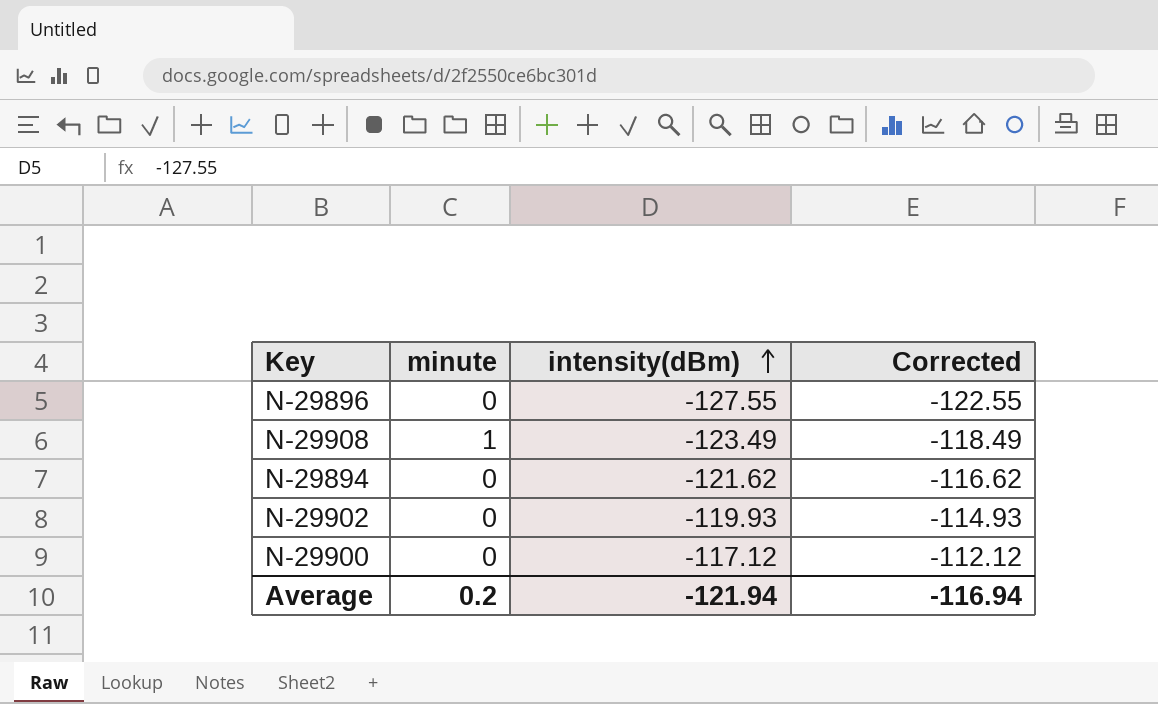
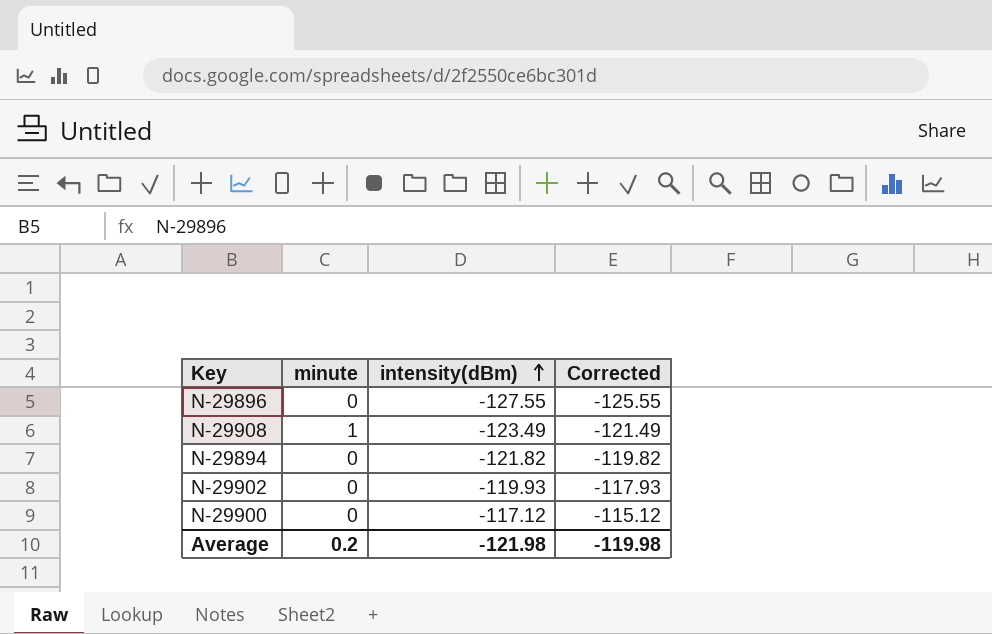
column Corrected | formula: [intensity(dBm)] + 5 -> [intensity(dBm)] + 2
N-29894 | intensity(dBm): -121.62 -> -121.82
Average | intensity(dBm): -121.94 -> -121.98
Average | Corrected: -116.94 -> -119.98

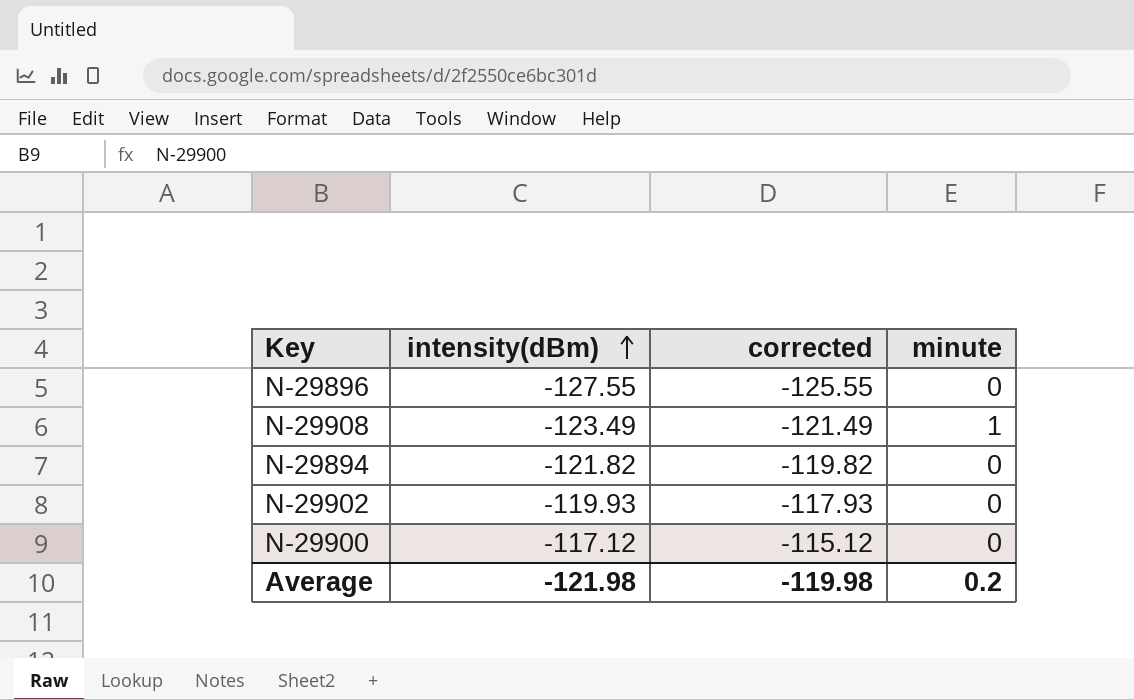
column name: Corrected -> corrected
column minute | position: 2 -> 4

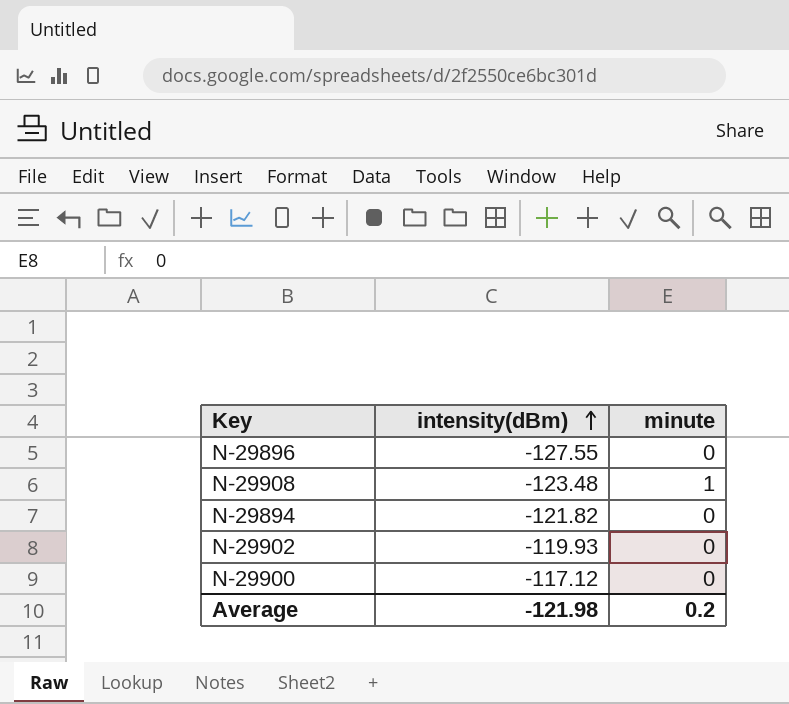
column corrected | formula: [intensity(dBm)] + 2 -> none
N-29908 | intensity(dBm): -123.49 -> -123.48

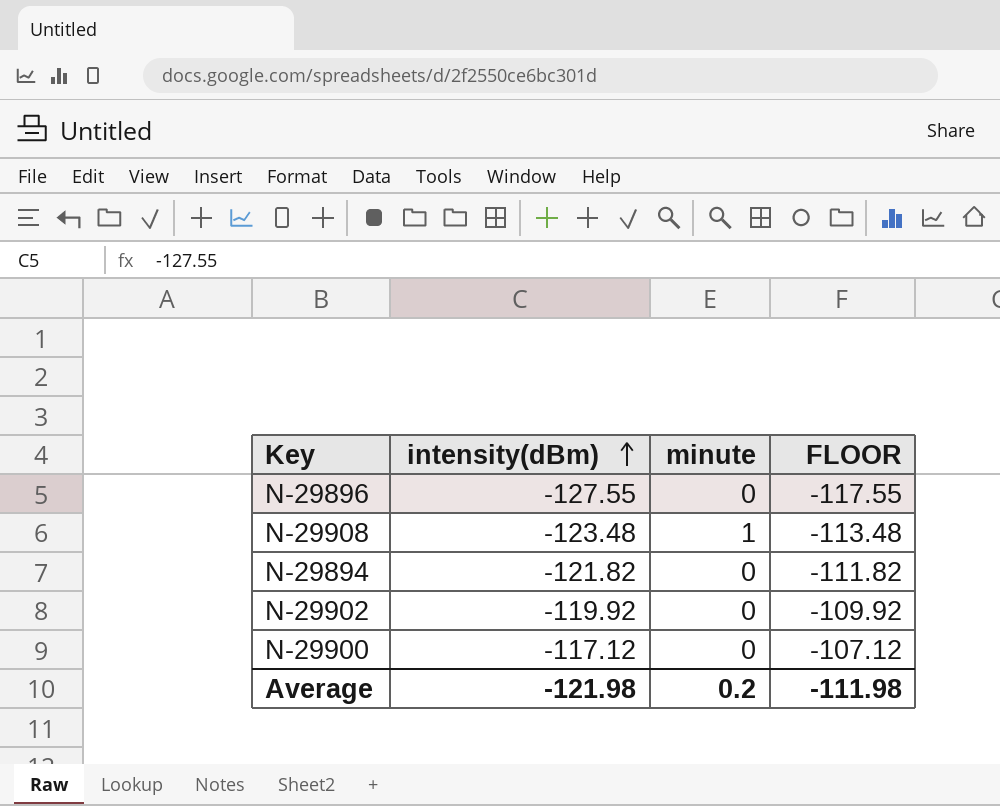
column FLOOR | formula: none -> [intensity(dBm)] + 10
N-29902 | intensity(dBm): -119.93 -> -119.92

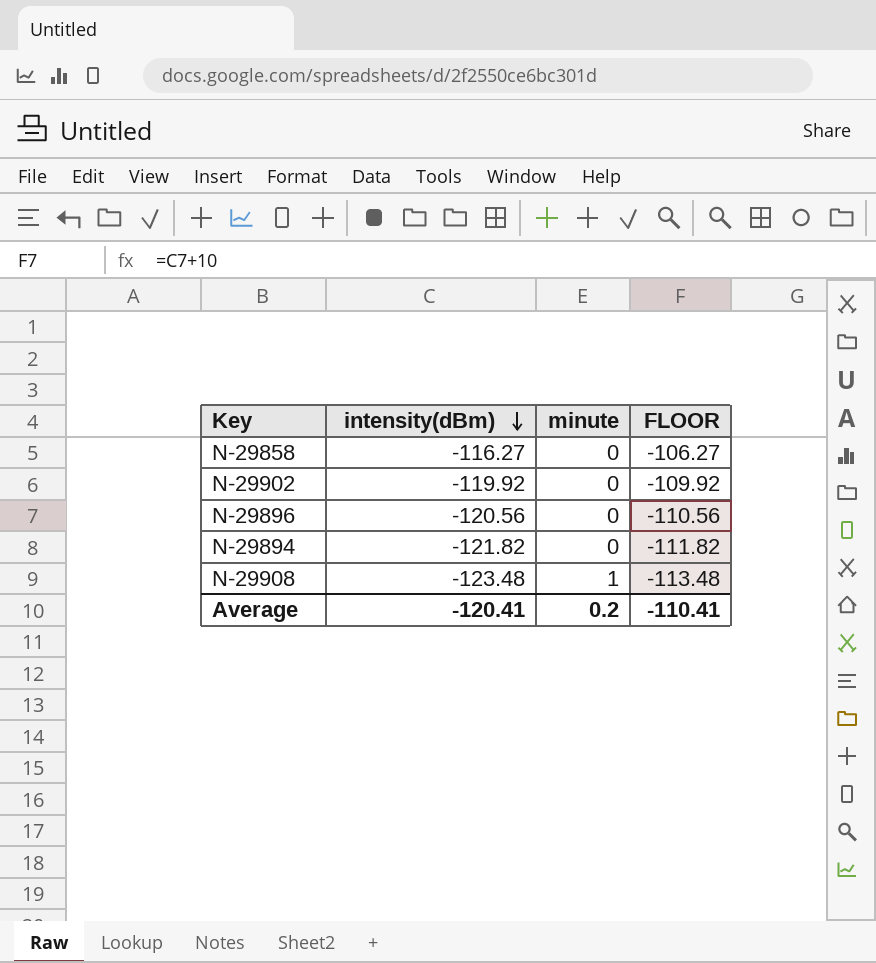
row order: intensity(dBm) ascending -> intensity(dBm) descending
row N-29900: -117.12 | 0 | -107.12 -> none
row N-29858: none -> -116.27 | 0 | -106.27
N-29896 | intensity(dBm): -127.55 -> -120.56
N-29896 | FLOOR: -117.55 -> -110.56
Average | intensity(dBm): -121.98 -> -120.41
Average | FLOOR: -111.98 -> -110.41

